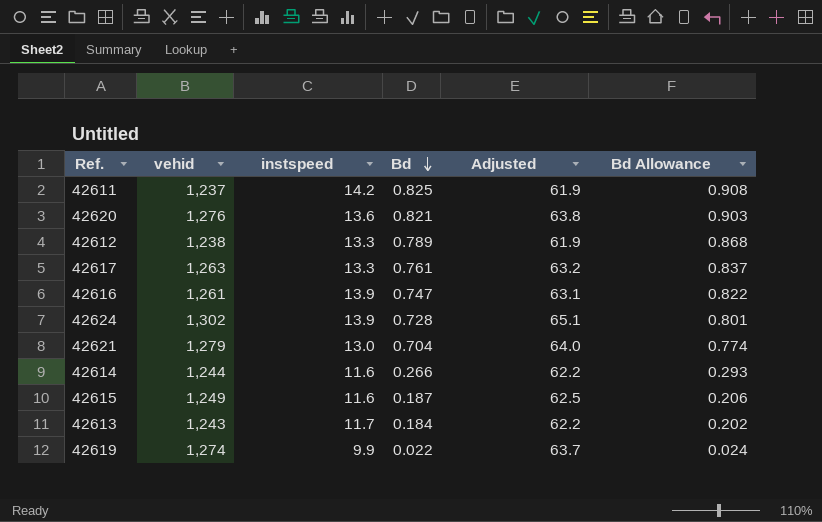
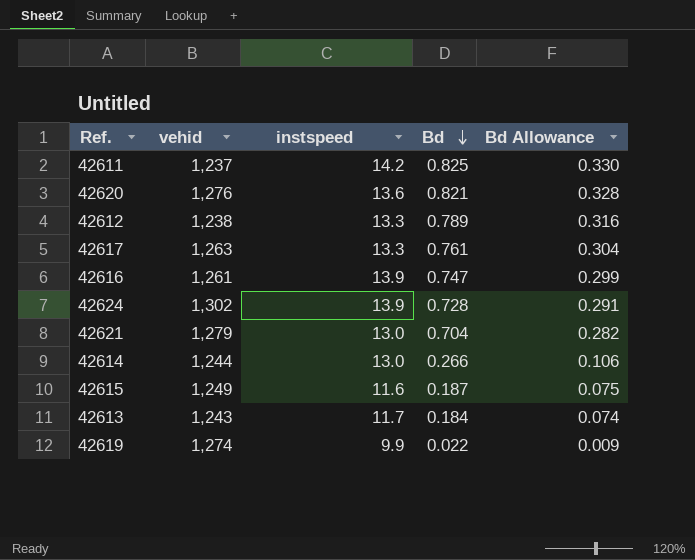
column Adjusted | formula: [vehid] * 0.05 -> none
column Bd Allowance | formula: [Bd] * 1.1 -> [Bd] * 0.4
42614 | instspeed: 11.6 -> 13.0

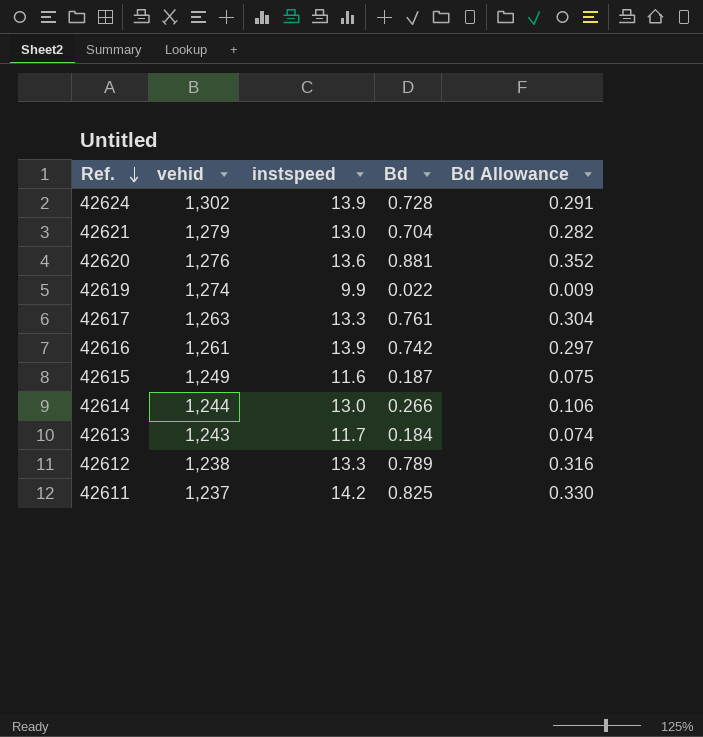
row order: Bd descending -> Ref. descending
42620 | Bd: 0.821 -> 0.881
42620 | Bd Allowance: 0.328 -> 0.352
42616 | Bd: 0.747 -> 0.742
42616 | Bd Allowance: 0.299 -> 0.297

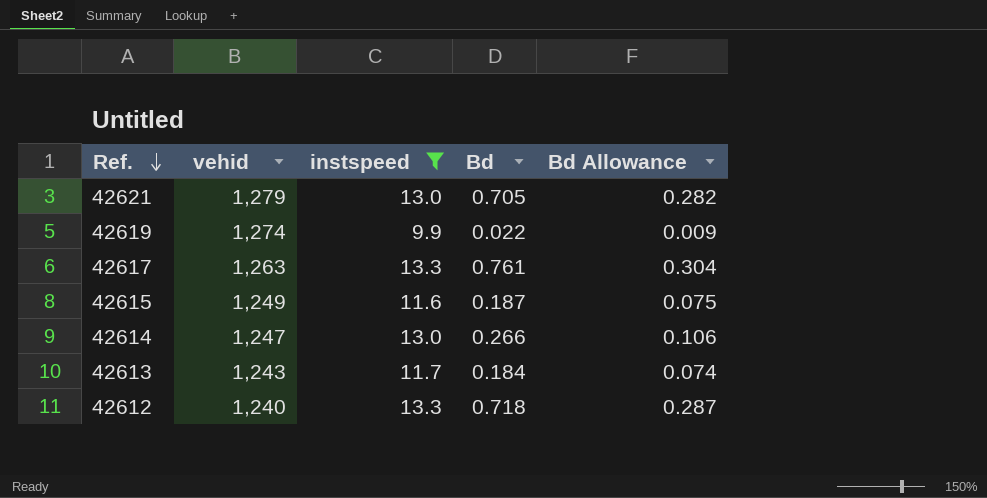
filter: none -> instspeed <= 13.3
42621 | Bd: 0.704 -> 0.705
42614 | vehid: 1,244 -> 1,247
42612 | vehid: 1,238 -> 1,240
42612 | Bd: 0.789 -> 0.718
42612 | Bd Allowance: 0.316 -> 0.287

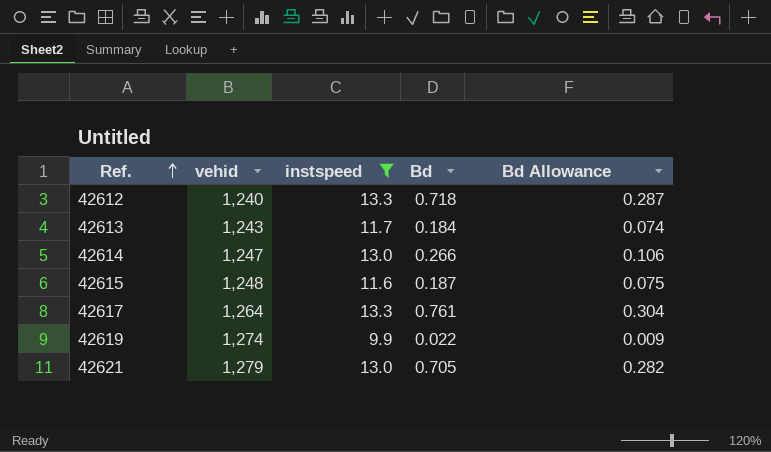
row order: Ref. descending -> Ref. ascending
42615 | vehid: 1,249 -> 1,248
42617 | vehid: 1,263 -> 1,264

